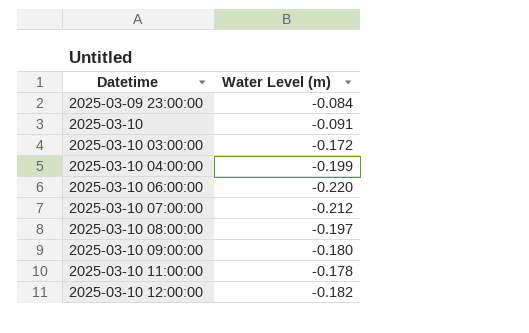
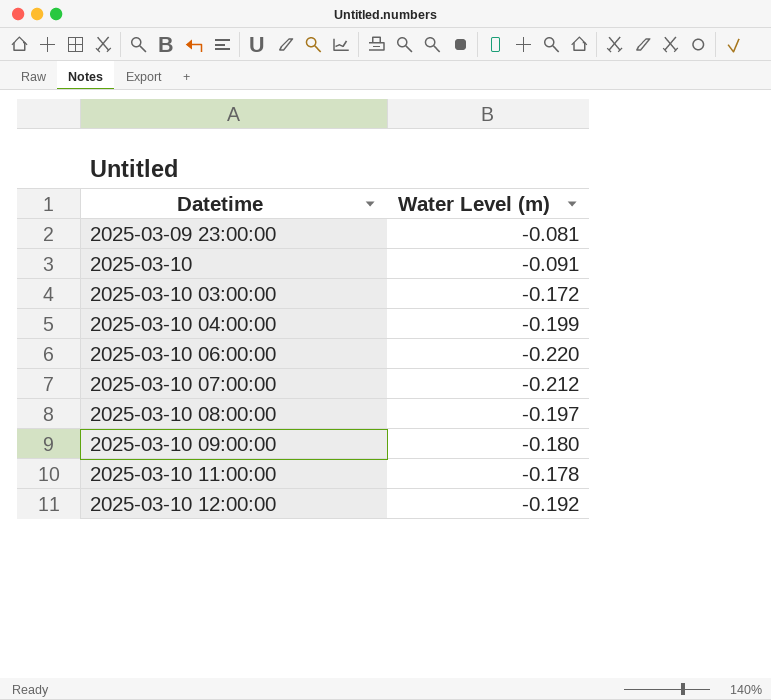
2025-03-09 23:00:00 | Water Level (m): -0.084 -> -0.081
2025-03-10 12:00:00 | Water Level (m): -0.182 -> -0.192

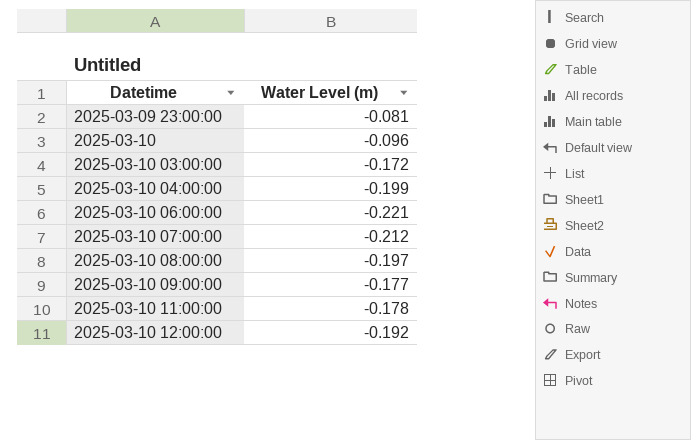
2025-03-10 | Water Level (m): -0.091 -> -0.096
2025-03-10 06:00:00 | Water Level (m): -0.220 -> -0.221
2025-03-10 09:00:00 | Water Level (m): -0.180 -> -0.177

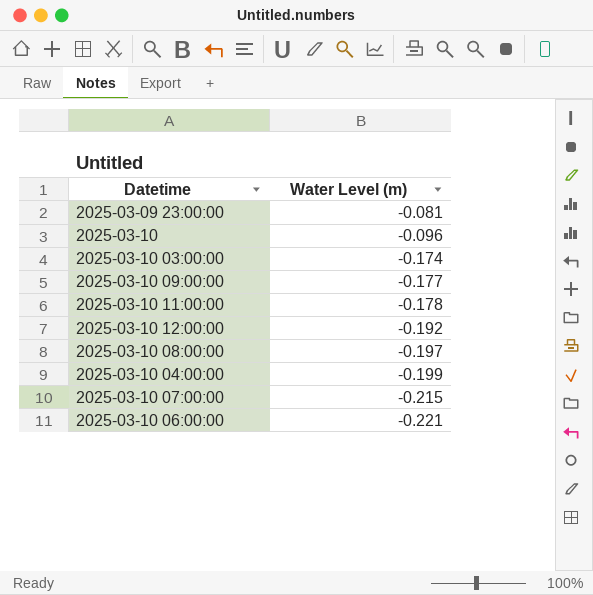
row order: Datetime ascending -> Water Level (m) descending
2025-03-10 03:00:00 | Water Level (m): -0.172 -> -0.174
2025-03-10 07:00:00 | Water Level (m): -0.212 -> -0.215

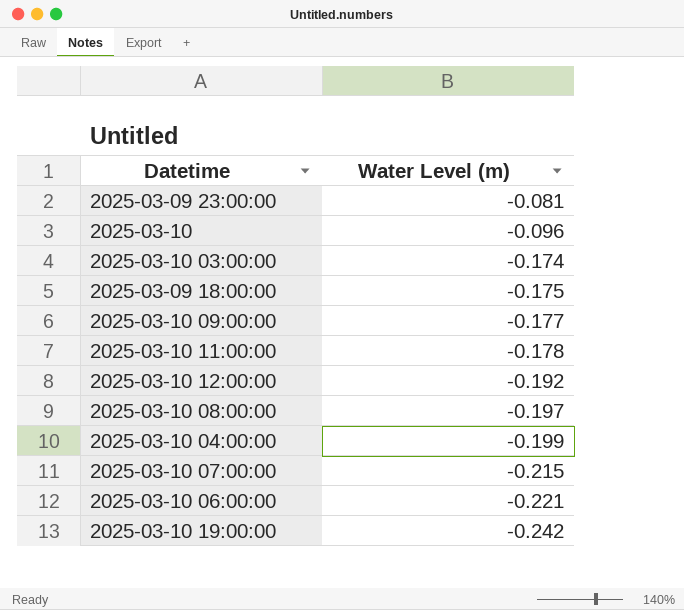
row 2025-03-09 18:00:00: none -> -0.175
row 2025-03-10 19:00:00: none -> -0.242

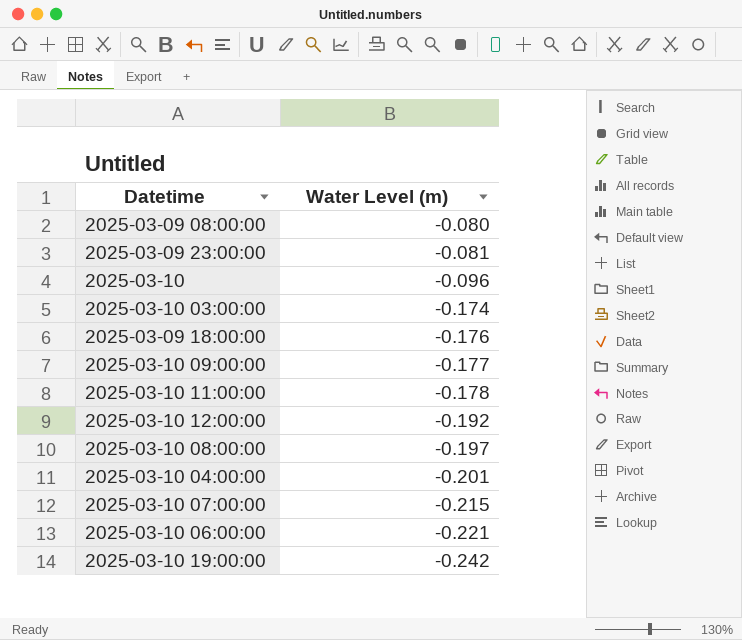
row 2025-03-09 08:00:00: none -> -0.080
2025-03-09 18:00:00 | Water Level (m): -0.175 -> -0.176
2025-03-10 04:00:00 | Water Level (m): -0.199 -> -0.201

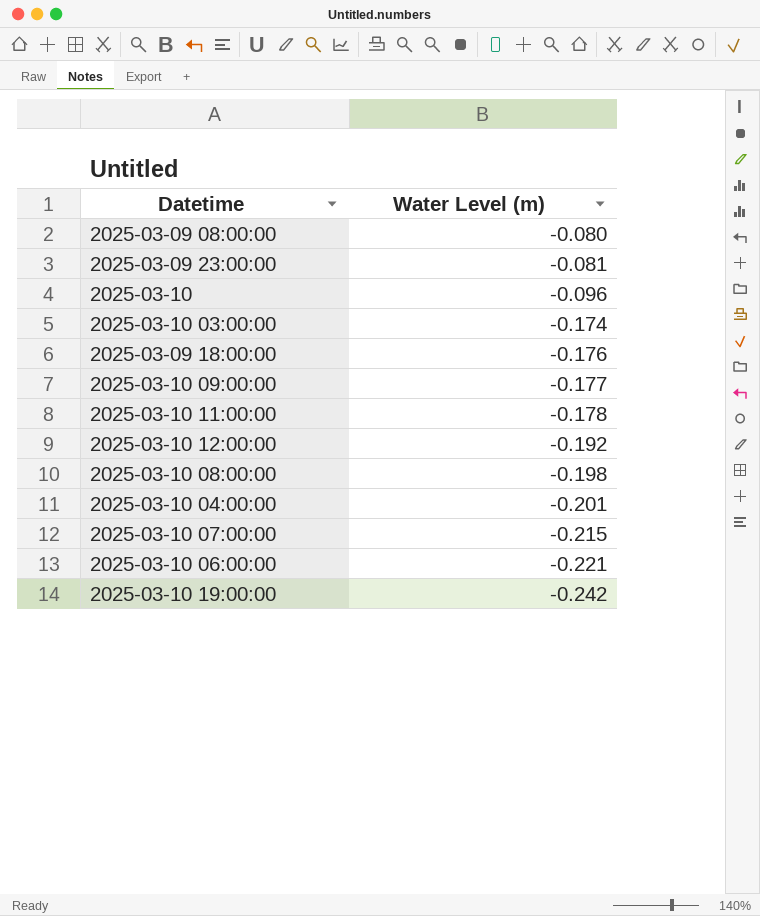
2025-03-10 08:00:00 | Water Level (m): -0.197 -> -0.198

